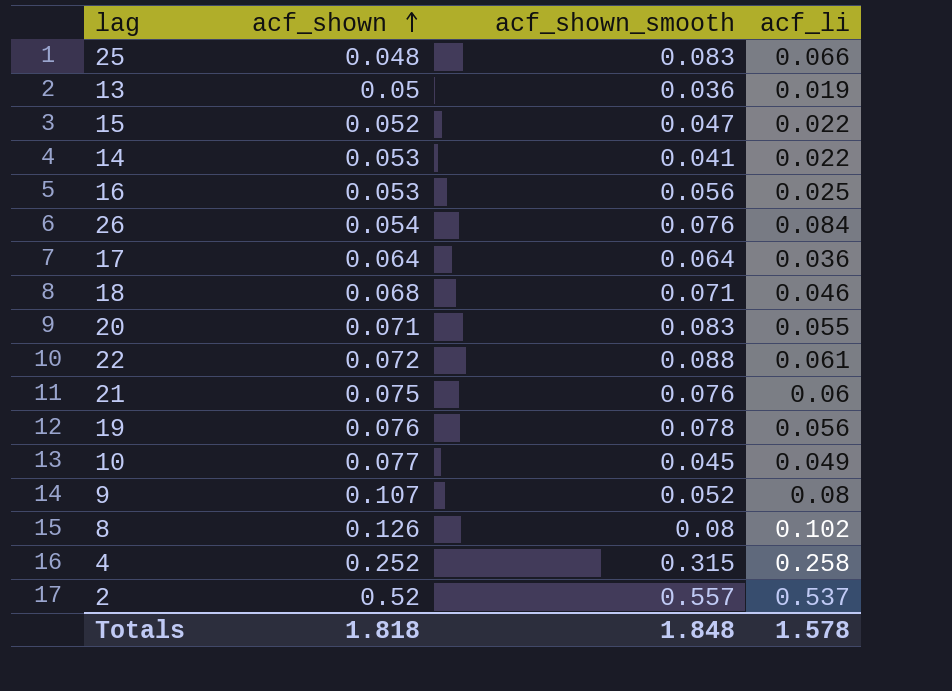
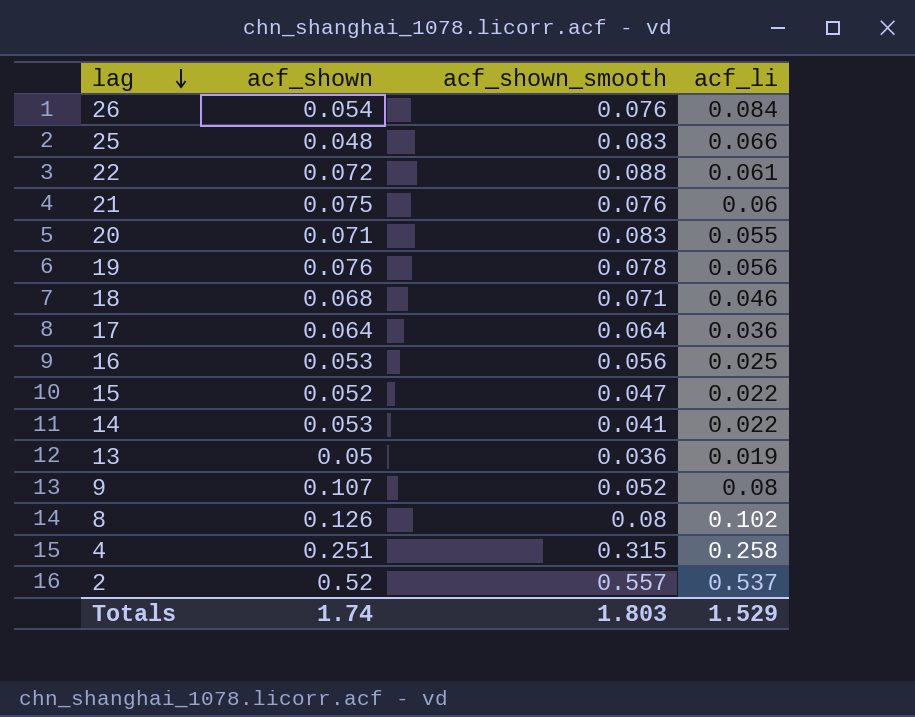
row order: acf_shown ascending -> lag descending
row 10: 0.077 | 0.045 | 0.049 -> none
4 | acf_shown: 0.252 -> 0.251
Totals | acf_shown: 1.818 -> 1.74
Totals | acf_shown_smooth: 1.848 -> 1.803
Totals | acf_li: 1.578 -> 1.529

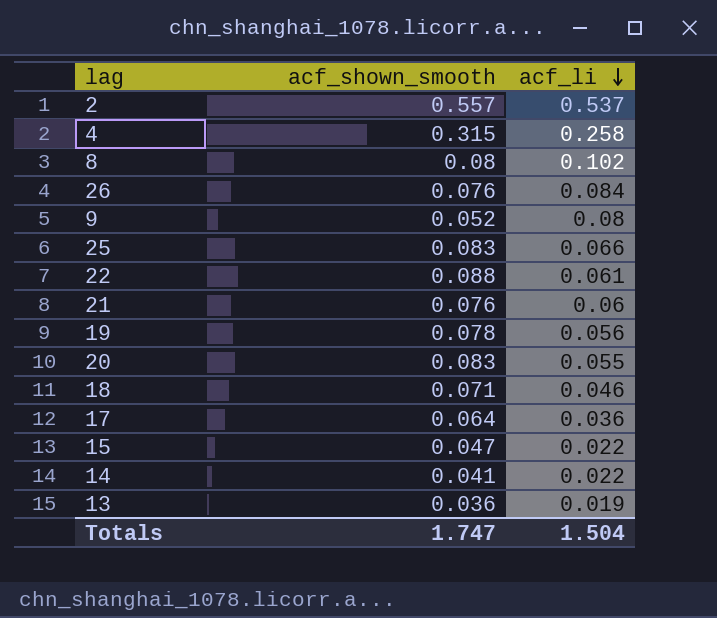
row order: lag descending -> acf_li descending
column acf_shown | position: 2 -> none
row 16: 0.053 | 0.056 | 0.025 -> none
Totals | acf_shown_smooth: 1.803 -> 1.747
Totals | acf_li: 1.529 -> 1.504

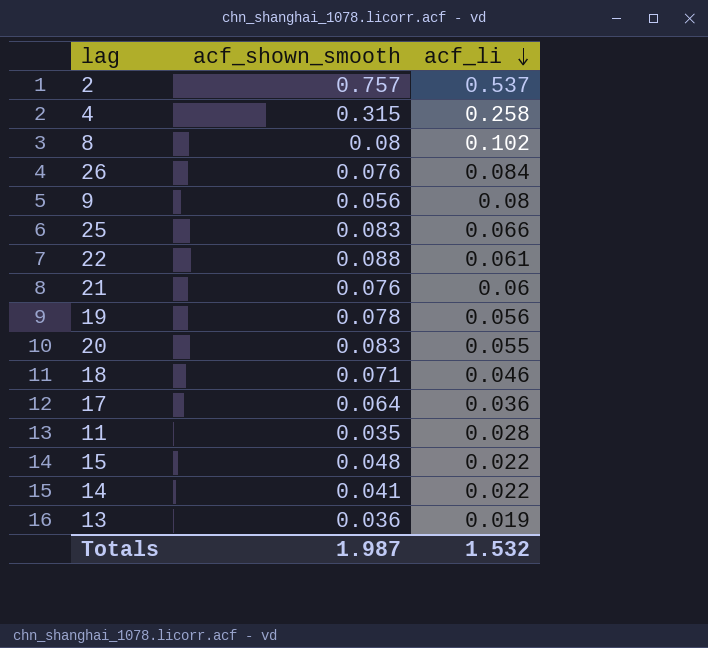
2 | acf_shown_smooth: 0.557 -> 0.757
9 | acf_shown_smooth: 0.052 -> 0.056
row 11: none -> 0.035 | 0.028
15 | acf_shown_smooth: 0.047 -> 0.048
Totals | acf_shown_smooth: 1.747 -> 1.987
Totals | acf_li: 1.504 -> 1.532

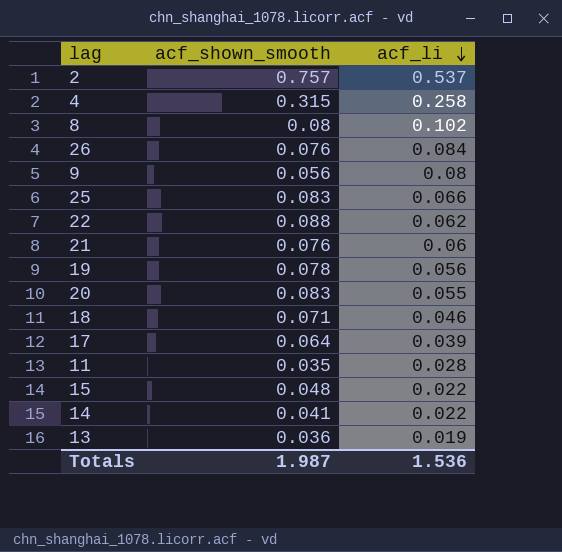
22 | acf_li: 0.061 -> 0.062
17 | acf_li: 0.036 -> 0.039
Totals | acf_li: 1.532 -> 1.536

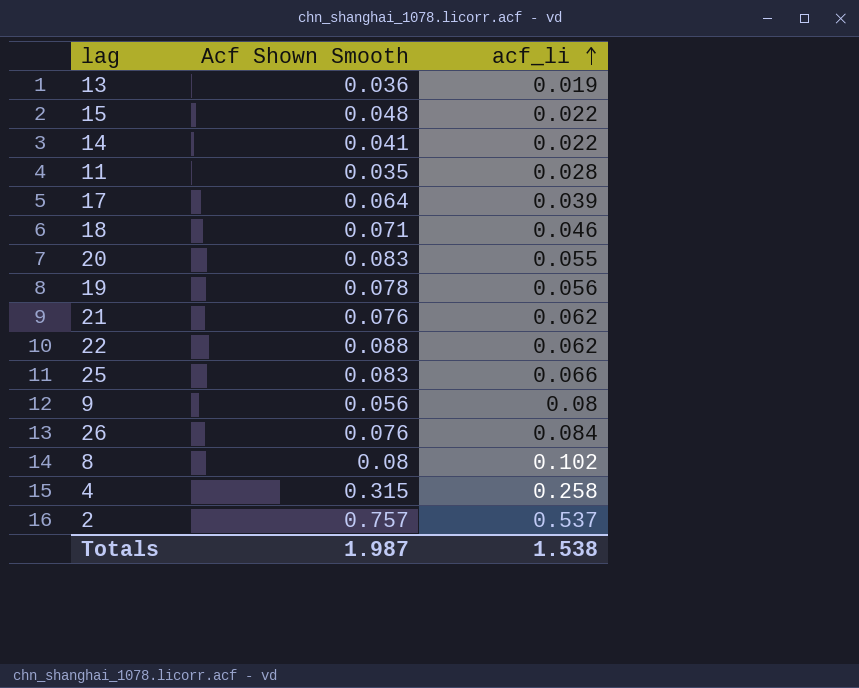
row order: acf_li descending -> acf_li ascending
column name: acf_shown_smooth -> Acf Shown Smooth
21 | acf_li: 0.06 -> 0.062
Totals | acf_li: 1.536 -> 1.538

